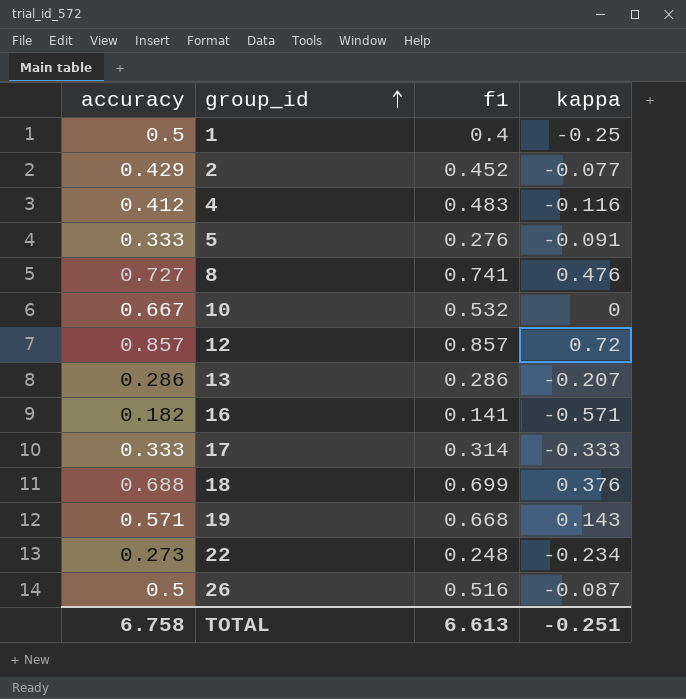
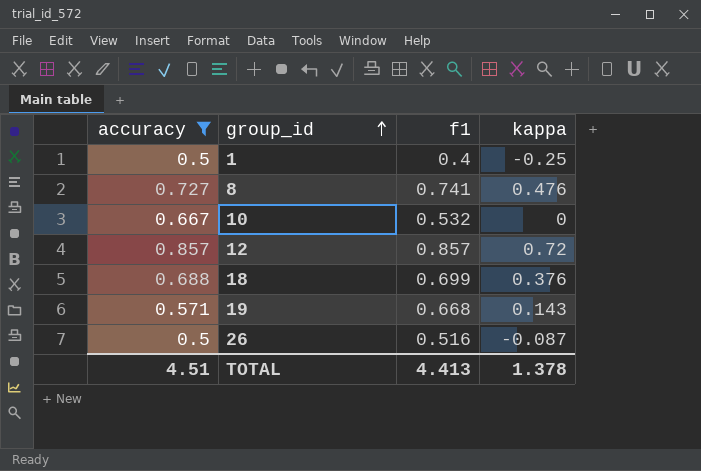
filter: none -> accuracy >= 0.5
TOTAL | accuracy: 6.758 -> 4.51
TOTAL | f1: 6.613 -> 4.413
TOTAL | kappa: -0.251 -> 1.378

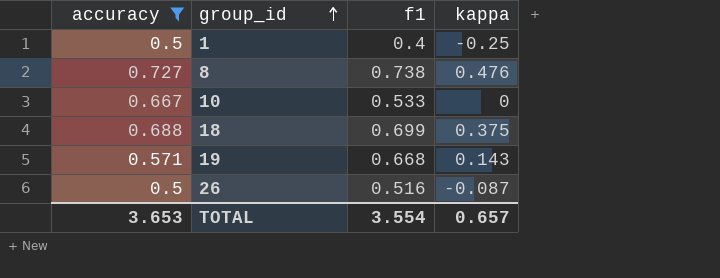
row 12: 0.857 | 0.857 | 0.72 -> none
8 | f1: 0.741 -> 0.738
10 | f1: 0.532 -> 0.533
18 | kappa: 0.376 -> 0.375
TOTAL | accuracy: 4.51 -> 3.653
TOTAL | f1: 4.413 -> 3.554
TOTAL | kappa: 1.378 -> 0.657

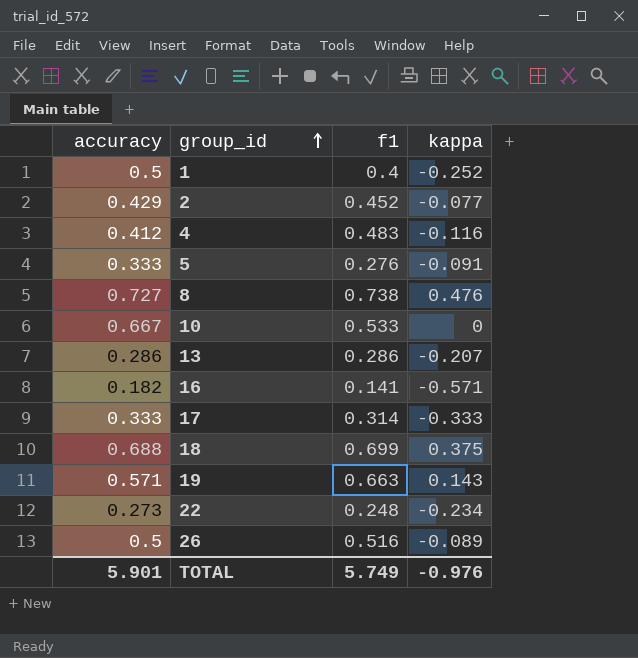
filter: accuracy >= 0.5 -> none
1 | kappa: -0.25 -> -0.252
19 | f1: 0.668 -> 0.663
26 | kappa: -0.087 -> -0.089
TOTAL | accuracy: 3.653 -> 5.901
TOTAL | f1: 3.554 -> 5.749
TOTAL | kappa: 0.657 -> -0.976

